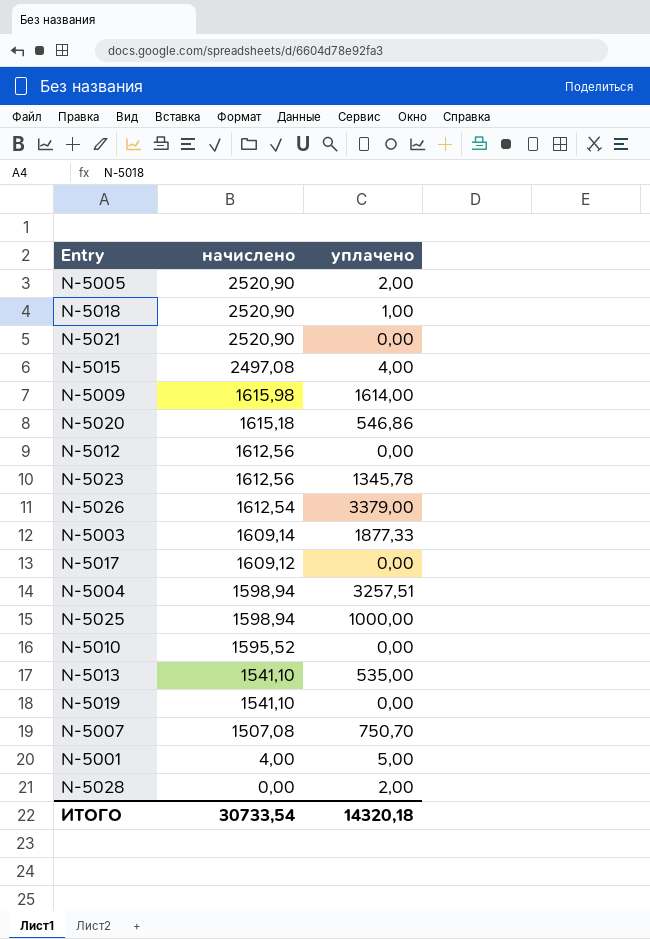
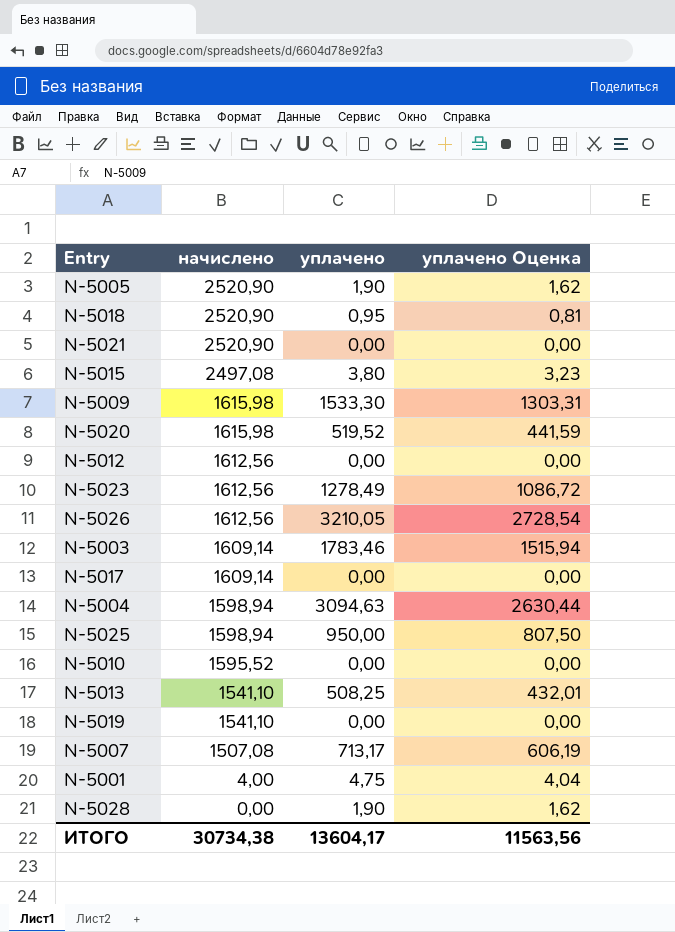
column уплачено Оценка | formula: none -> [уплачено] * 0,85
N-5005 | уплачено: 2,00 -> 1,90
N-5018 | уплачено: 1,00 -> 0,95
N-5015 | уплачено: 4,00 -> 3,80
N-5009 | уплачено: 1614,00 -> 1533,30
N-5020 | начислено: 1615,18 -> 1615,98
N-5020 | уплачено: 546,86 -> 519,52
N-5023 | уплачено: 1345,78 -> 1278,49
N-5026 | начислено: 1612,54 -> 1612,56
N-5026 | уплачено: 3379,00 -> 3210,05
N-5003 | уплачено: 1877,33 -> 1783,46
N-5017 | начислено: 1609,12 -> 1609,14
N-5004 | уплачено: 3257,51 -> 3094,63
N-5025 | уплачено: 1000,00 -> 950,00
N-5013 | уплачено: 535,00 -> 508,25
N-5007 | уплачено: 750,70 -> 713,17
N-5001 | уплачено: 5,00 -> 4,75
N-5028 | уплачено: 2,00 -> 1,90
ИТОГО | начислено: 30733,54 -> 30734,38
ИТОГО | уплачено: 14320,18 -> 13604,17

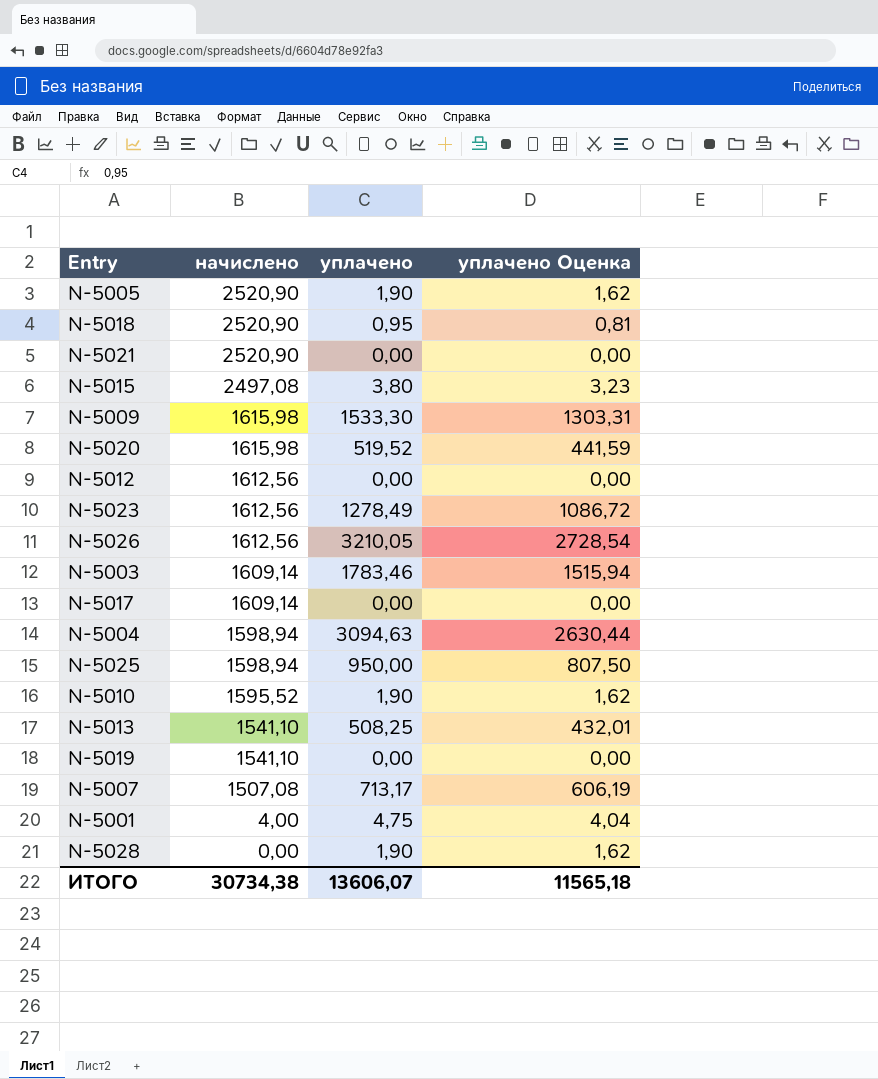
N-5010 | уплачено: 0,00 -> 1,90
N-5010 | уплачено Оценка: 0,00 -> 1,62
ИТОГО | уплачено: 13604,17 -> 13606,07
ИТОГО | уплачено Оценка: 11563,56 -> 11565,18

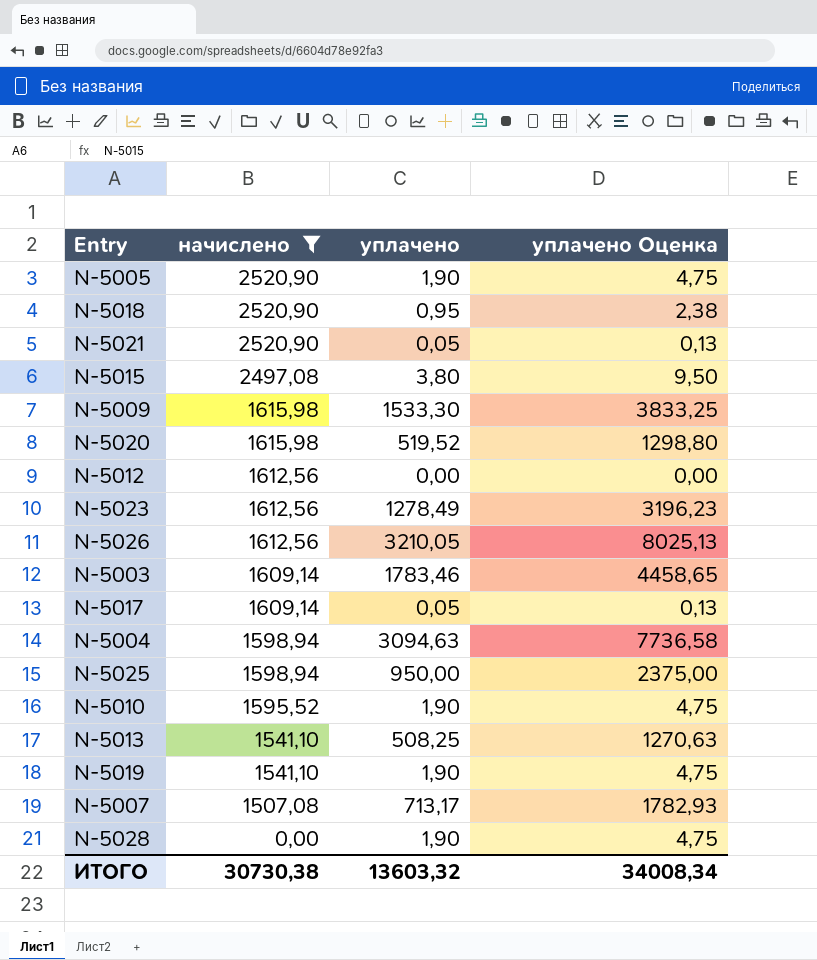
filter: none -> начислено != 4,00
column уплачено Оценка | formula: [уплачено] * 0,85 -> [уплачено] * 2,5
N-5021 | уплачено: 0,00 -> 0,05
N-5017 | уплачено: 0,00 -> 0,05
N-5019 | уплачено: 0,00 -> 1,90
ИТОГО | начислено: 30734,38 -> 30730,38
ИТОГО | уплачено: 13606,07 -> 13603,32
ИТОГО | уплачено Оценка: 11565,18 -> 34008,34

